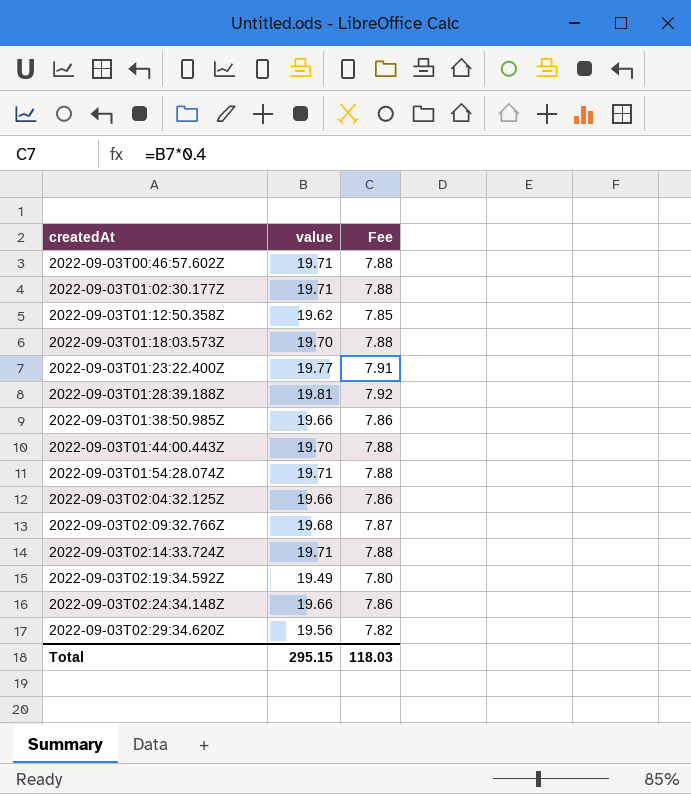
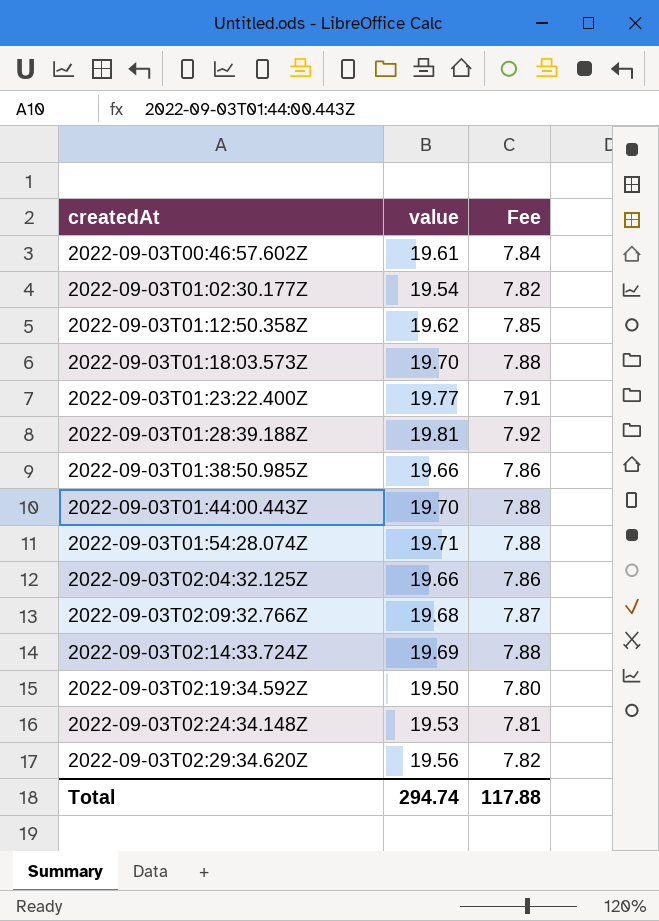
2022-09-03T00:46:57.602Z | value: 19.71 -> 19.61
2022-09-03T00:46:57.602Z | Fee: 7.88 -> 7.84
2022-09-03T01:02:30.177Z | value: 19.71 -> 19.54
2022-09-03T01:02:30.177Z | Fee: 7.88 -> 7.82
2022-09-03T02:14:33.724Z | value: 19.71 -> 19.69
2022-09-03T02:19:34.592Z | value: 19.49 -> 19.50
2022-09-03T02:24:34.148Z | value: 19.66 -> 19.53
2022-09-03T02:24:34.148Z | Fee: 7.86 -> 7.81
Total | value: 295.15 -> 294.74
Total | Fee: 118.03 -> 117.88

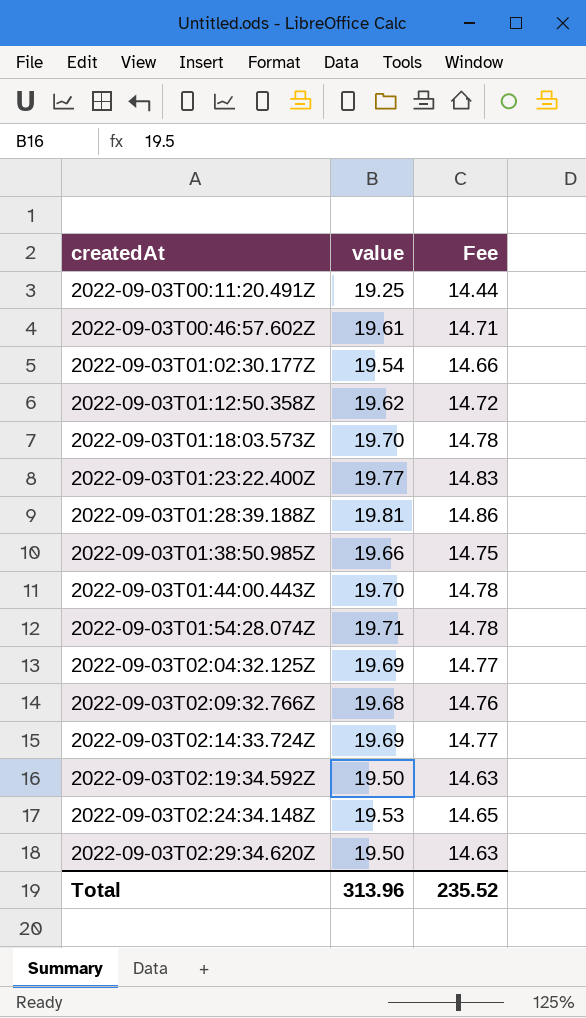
column Fee | formula: [value] * 0.4 -> [value] * 0.75
row 2022-09-03T00:11:20.491Z: none -> 19.25 | 14.44
2022-09-03T02:04:32.125Z | value: 19.66 -> 19.69
2022-09-03T02:29:34.620Z | value: 19.56 -> 19.50
Total | value: 294.74 -> 313.96
Total | Fee: 117.88 -> 235.52

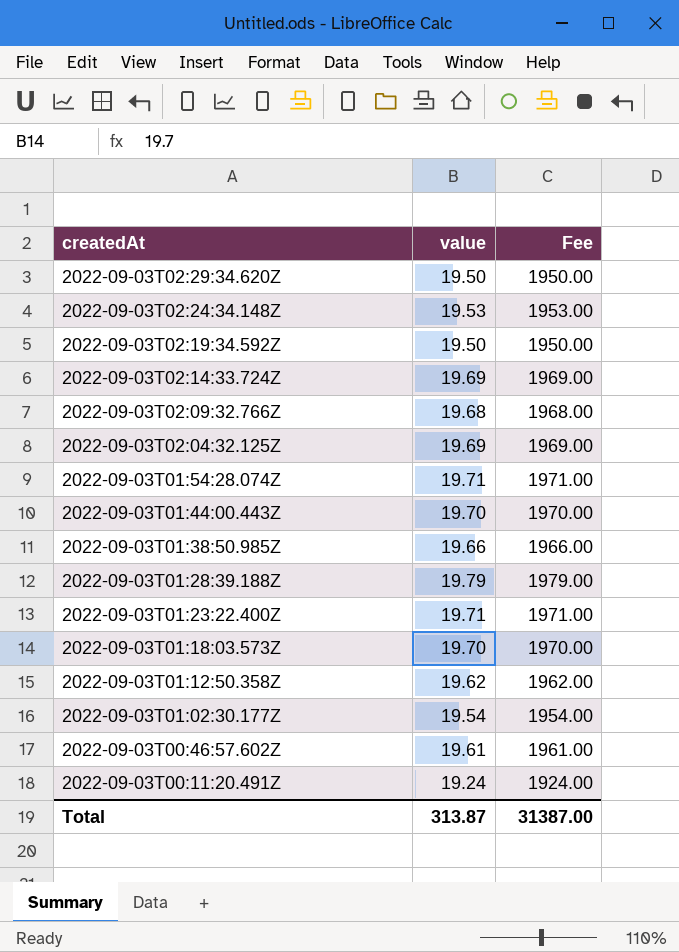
row order: createdAt ascending -> createdAt descending
column Fee | formula: [value] * 0.75 -> [value] * 100
2022-09-03T01:28:39.188Z | value: 19.81 -> 19.79
2022-09-03T01:23:22.400Z | value: 19.77 -> 19.71
2022-09-03T00:11:20.491Z | value: 19.25 -> 19.24
Total | value: 313.96 -> 313.87
Total | Fee: 235.52 -> 31387.00

